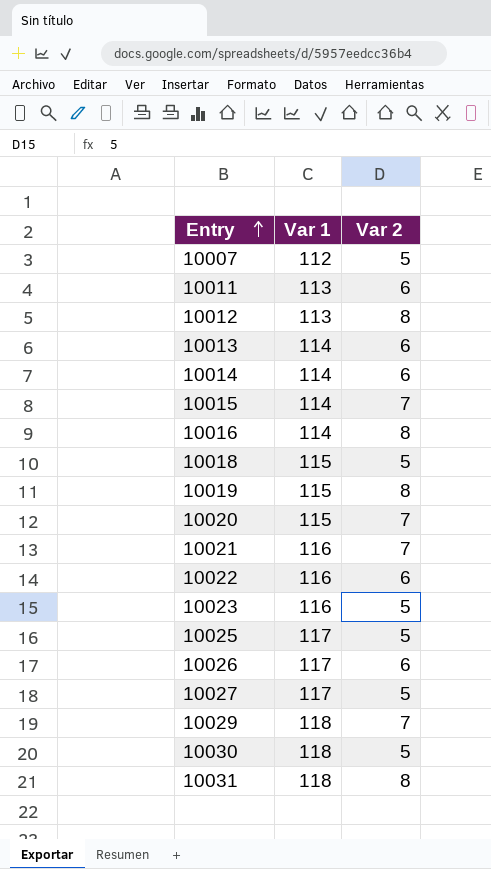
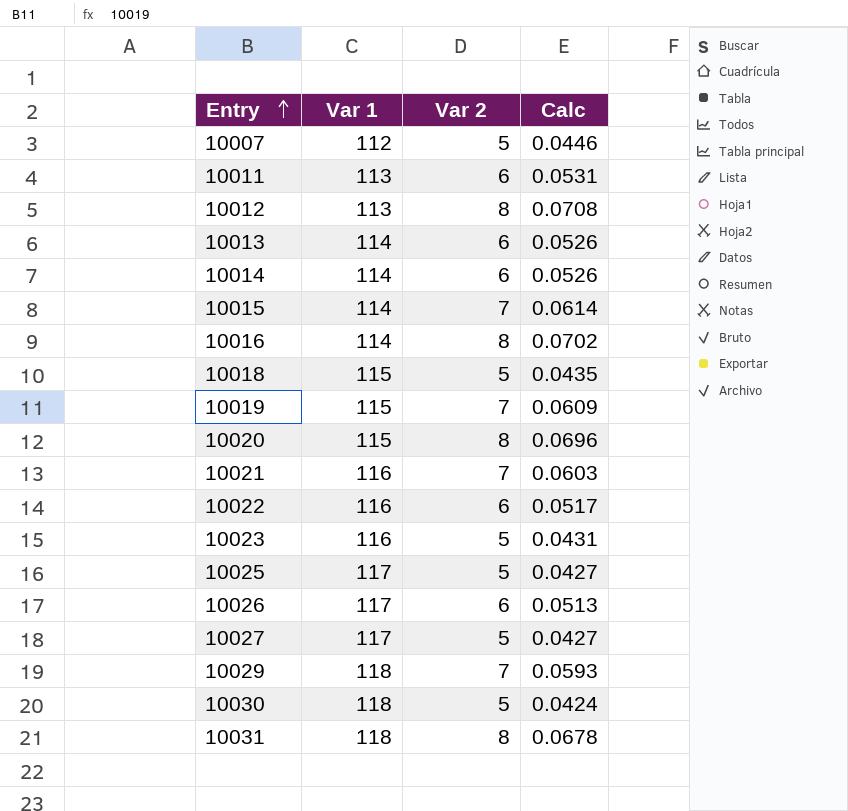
column Calc | formula: none -> [Var 2] / [Var 1]
10019 | Var 2: 8 -> 7
10020 | Var 2: 7 -> 8

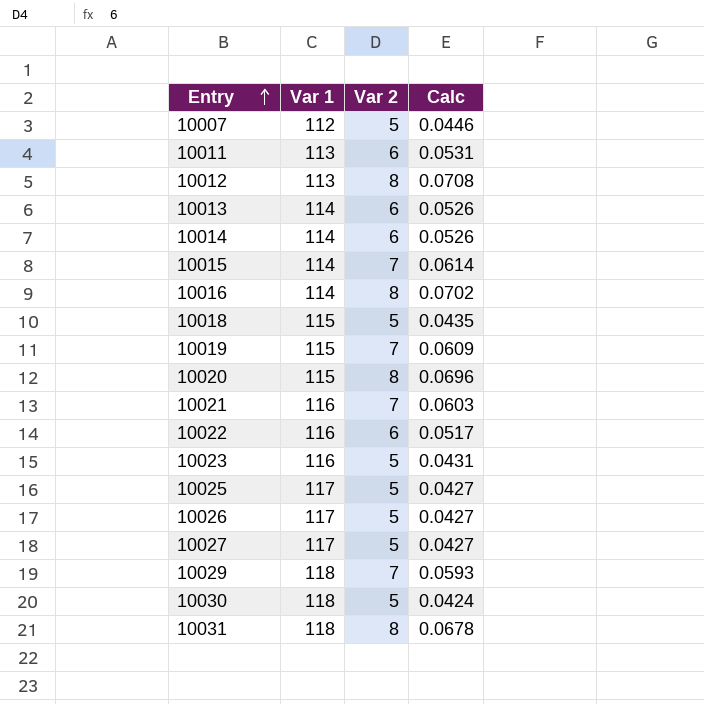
10026 | Var 2: 6 -> 5
10026 | Calc: 0.0513 -> 0.0427

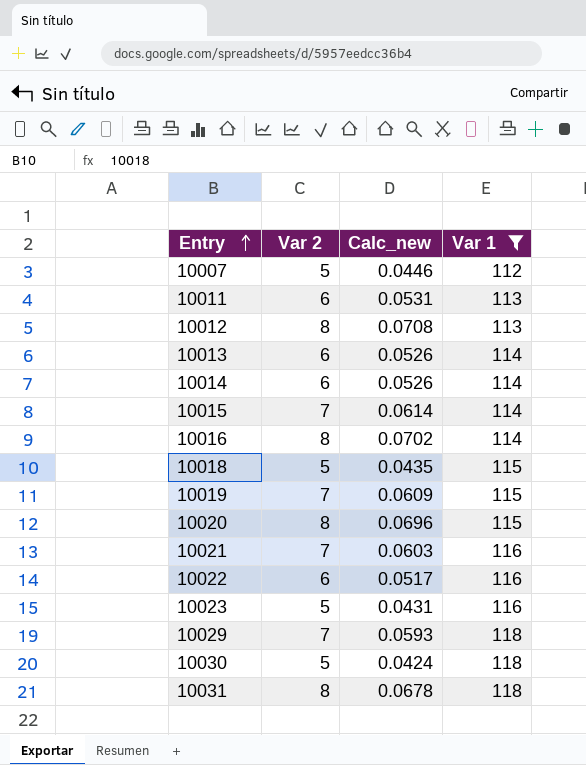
filter: none -> Var 1 != 117
column name: Calc -> Calc_new
column Var 1 | position: 2 -> 4

